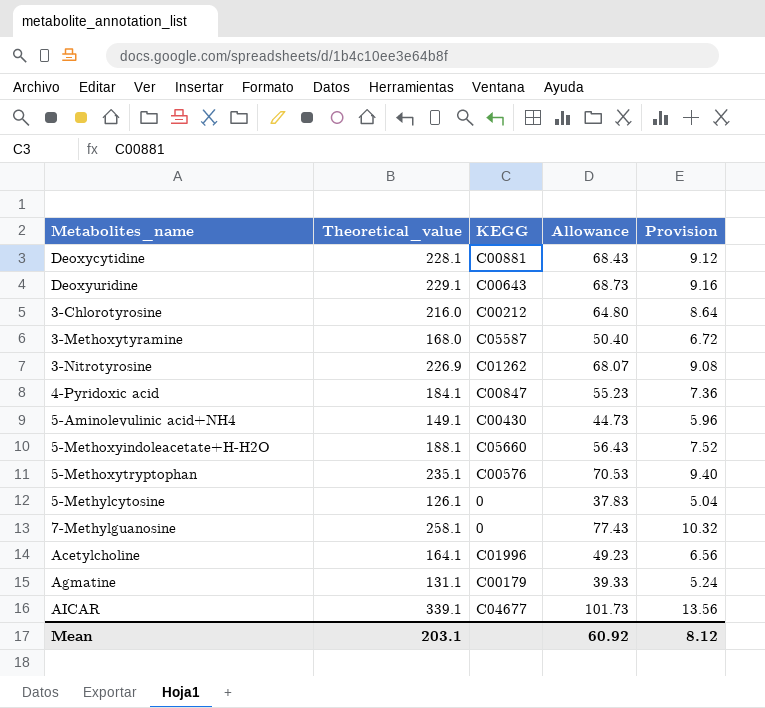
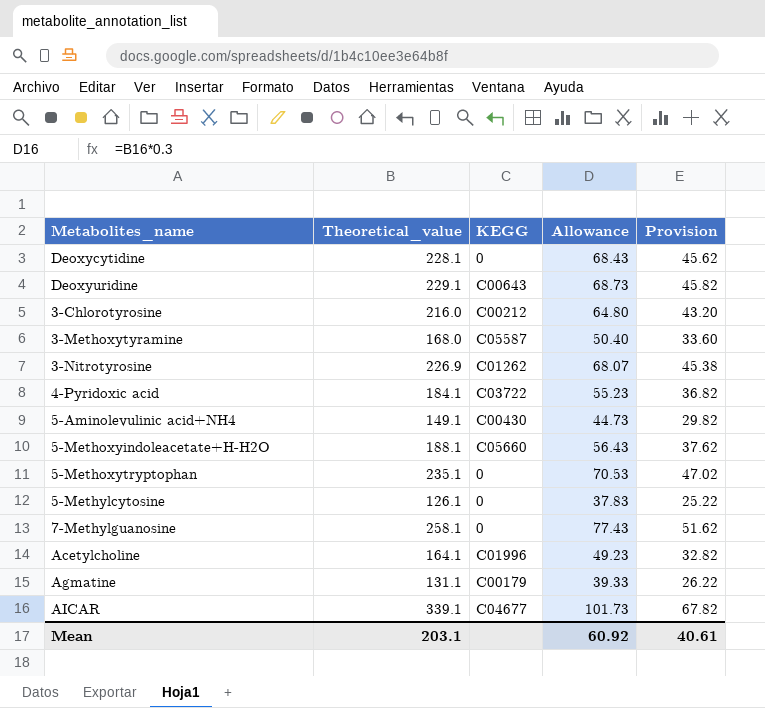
column Provision | formula: [Theoretical_value] * 0.04 -> [Theoretical_value] * 0.2
Deoxycytidine | KEGG: C00881 -> 0
4-Pyridoxic acid | KEGG: C00847 -> C03722
5-Methoxytryptophan | KEGG: C00576 -> 0
Mean | Provision: 8.12 -> 40.61

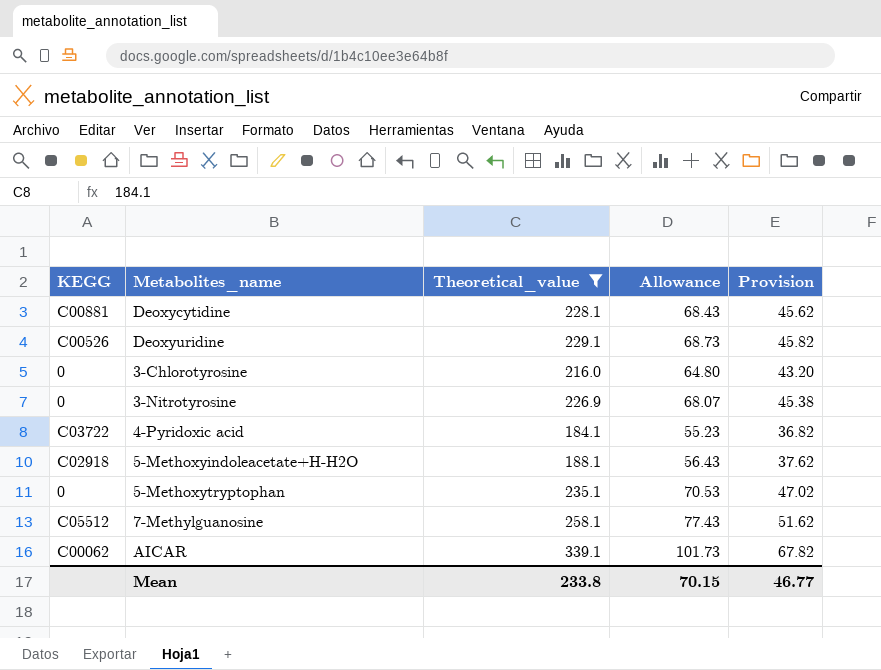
filter: none -> Theoretical_value >= 184.1
column KEGG | position: 3 -> 1
Deoxycytidine | KEGG: 0 -> C00881
Deoxyuridine | KEGG: C00643 -> C00526
3-Chlorotyrosine | KEGG: C00212 -> 0
3-Nitrotyrosine | KEGG: C01262 -> 0
5-Methoxyindoleacetate+H-H2O | KEGG: C05660 -> C02918
7-Methylguanosine | KEGG: 0 -> C05512
AICAR | KEGG: C04677 -> C00062
Mean | Theoretical_value: 203.1 -> 233.8
Mean | Allowance: 60.92 -> 70.15
Mean | Provision: 40.61 -> 46.77

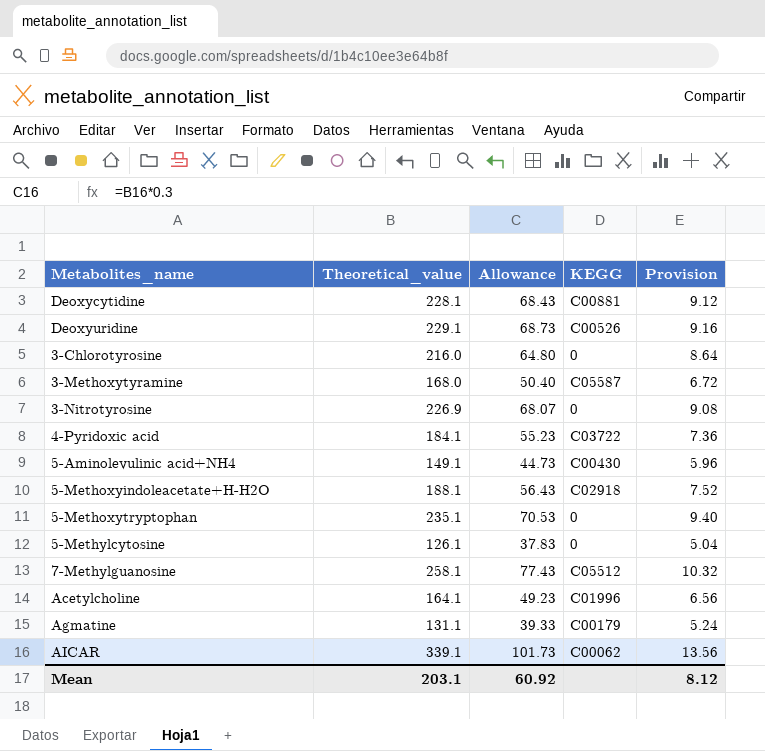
filter: Theoretical_value >= 184.1 -> none
column KEGG | position: 1 -> 4
column Provision | formula: [Theoretical_value] * 0.2 -> [Theoretical_value] * 0.04
Mean | Theoretical_value: 233.8 -> 203.1
Mean | Allowance: 70.15 -> 60.92
Mean | Provision: 46.77 -> 8.12

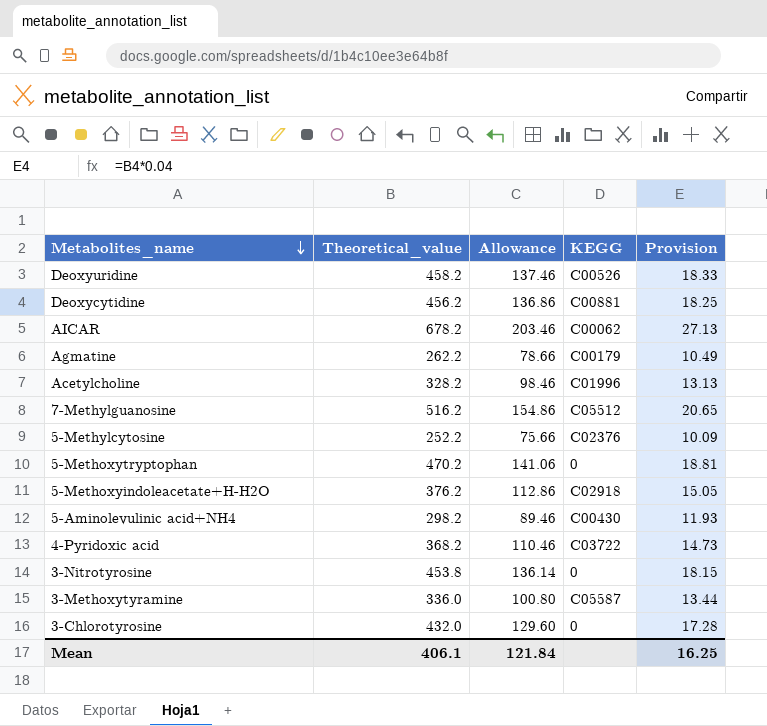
row order: none -> Metabolites_name descending
Deoxyuridine | Theoretical_value: 229.1 -> 458.2
Deoxyuridine | Allowance: 68.73 -> 137.46
Deoxyuridine | Provision: 9.16 -> 18.33
Deoxycytidine | Theoretical_value: 228.1 -> 456.2
Deoxycytidine | Allowance: 68.43 -> 136.86
Deoxycytidine | Provision: 9.12 -> 18.25
AICAR | Theoretical_value: 339.1 -> 678.2
AICAR | Allowance: 101.73 -> 203.46
AICAR | Provision: 13.56 -> 27.13
Agmatine | Theoretical_value: 131.1 -> 262.2
Agmatine | Allowance: 39.33 -> 78.66
Agmatine | Provision: 5.24 -> 10.49
Acetylcholine | Theoretical_value: 164.1 -> 328.2
Acetylcholine | Allowance: 49.23 -> 98.46
Acetylcholine | Provision: 6.56 -> 13.13
7-Methylguanosine | Theoretical_value: 258.1 -> 516.2
7-Methylguanosine | Allowance: 77.43 -> 154.86
7-Methylguanosine | Provision: 10.32 -> 20.65
5-Methylcytosine | Theoretical_value: 126.1 -> 252.2
5-Methylcytosine | Allowance: 37.83 -> 75.66
5-Methylcytosine | KEGG: 0 -> C02376
5-Methylcytosine | Provision: 5.04 -> 10.09
5-Methoxytryptophan | Theoretical_value: 235.1 -> 470.2
5-Methoxytryptophan | Allowance: 70.53 -> 141.06
5-Methoxytryptophan | Provision: 9.40 -> 18.81
5-Methoxyindoleacetate+H-H2O | Theoretical_value: 188.1 -> 376.2
5-Methoxyindoleacetate+H-H2O | Allowance: 56.43 -> 112.86
5-Methoxyindoleacetate+H-H2O | Provision: 7.52 -> 15.05
5-Aminolevulinic acid+NH4 | Theoretical_value: 149.1 -> 298.2
5-Aminolevulinic acid+NH4 | Allowance: 44.73 -> 89.46
5-Aminolevulinic acid+NH4 | Provision: 5.96 -> 11.93
4-Pyridoxic acid | Theoretical_value: 184.1 -> 368.2
4-Pyridoxic acid | Allowance: 55.23 -> 110.46
4-Pyridoxic acid | Provision: 7.36 -> 14.73
3-Nitrotyrosine | Theoretical_value: 226.9 -> 453.8
3-Nitrotyrosine | Allowance: 68.07 -> 136.14
3-Nitrotyrosine | Provision: 9.08 -> 18.15
3-Methoxytyramine | Theoretical_value: 168.0 -> 336.0
3-Methoxytyramine | Allowance: 50.40 -> 100.80
3-Methoxytyramine | Provision: 6.72 -> 13.44
3-Chlorotyrosine | Theoretical_value: 216.0 -> 432.0
3-Chlorotyrosine | Allowance: 64.80 -> 129.60
3-Chlorotyrosine | Provision: 8.64 -> 17.28
Mean | Theoretical_value: 203.1 -> 406.1
Mean | Allowance: 60.92 -> 121.84
Mean | Provision: 8.12 -> 16.25

